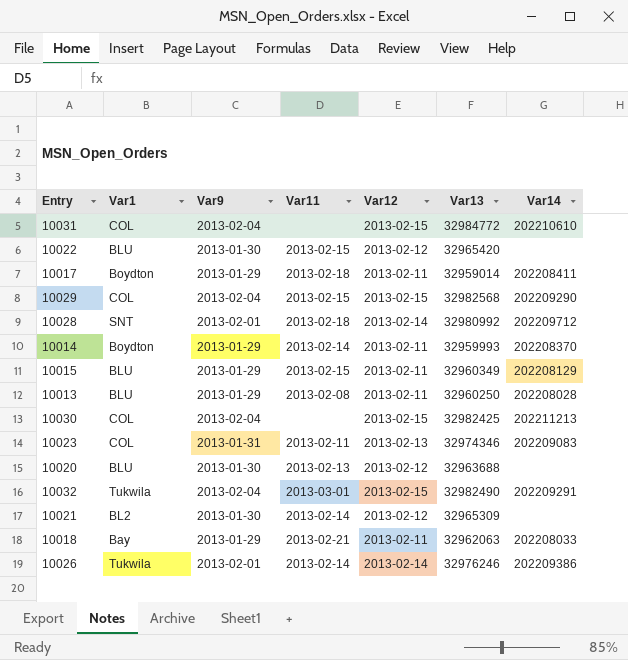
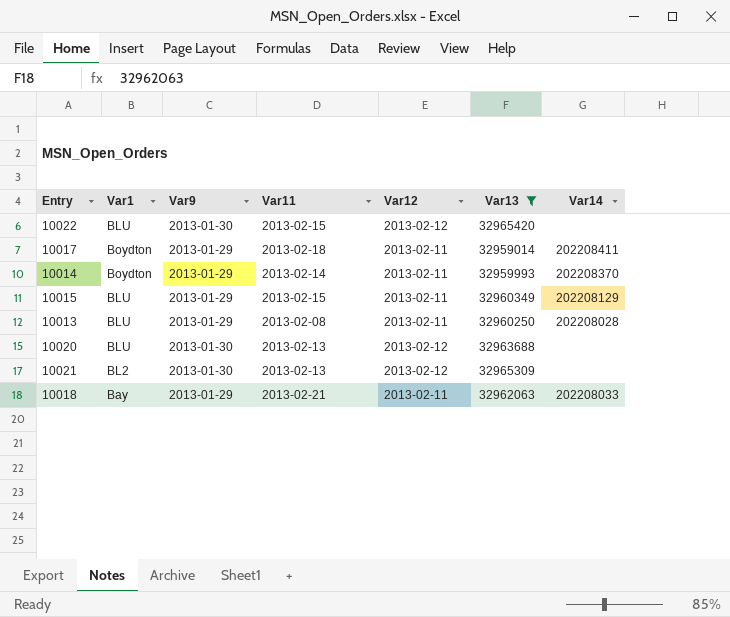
filter: none -> Var13 <= 32965420
10021 | Var11: 2013-02-14 -> 2013-02-13

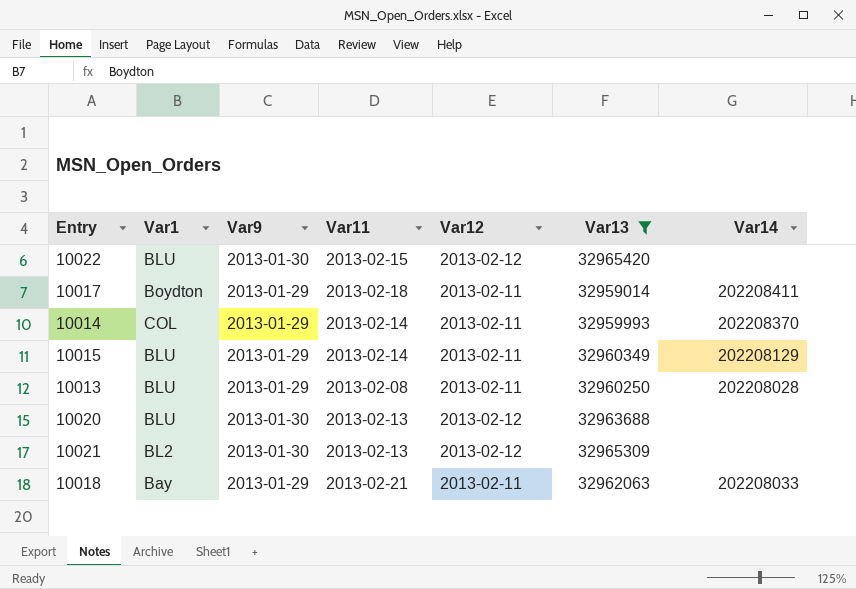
10014 | Var1: Boydton -> COL
10015 | Var11: 2013-02-15 -> 2013-02-14

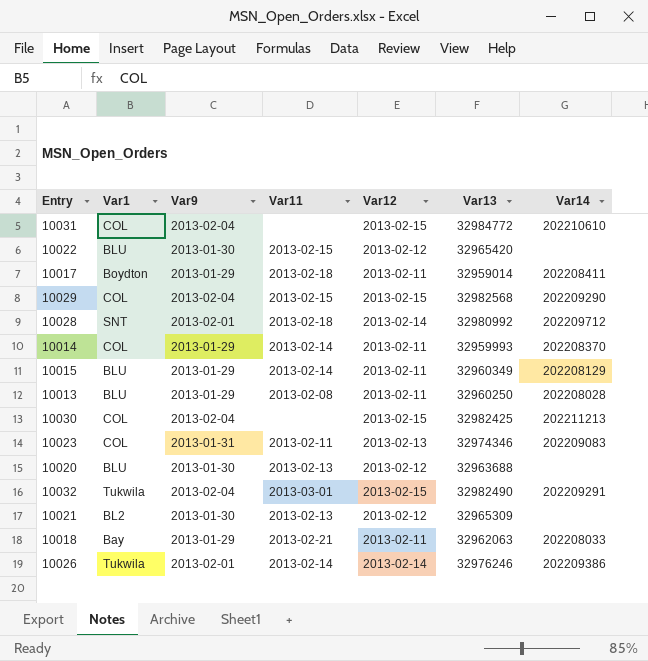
filter: Var13 <= 32965420 -> none

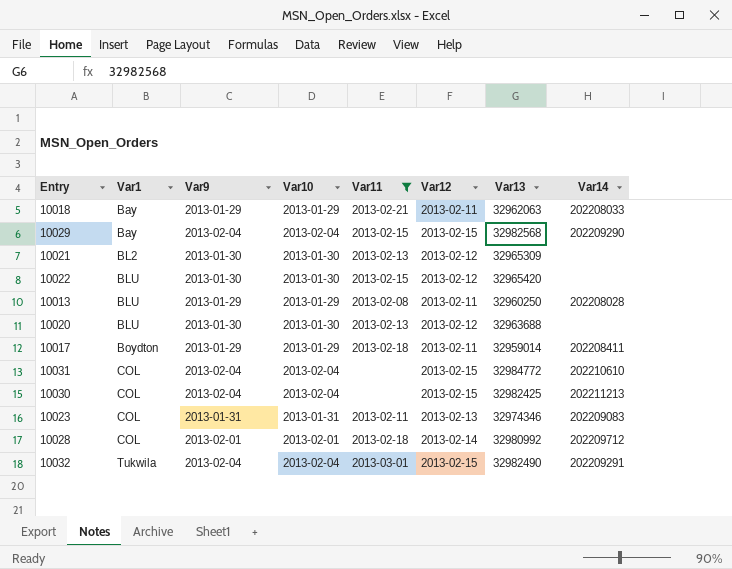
filter: none -> Var11 != 2013-02-14
row order: none -> Var1 ascending
column Var10 | position: none -> 4
10029 | Var1: COL -> Bay
10028 | Var1: SNT -> COL

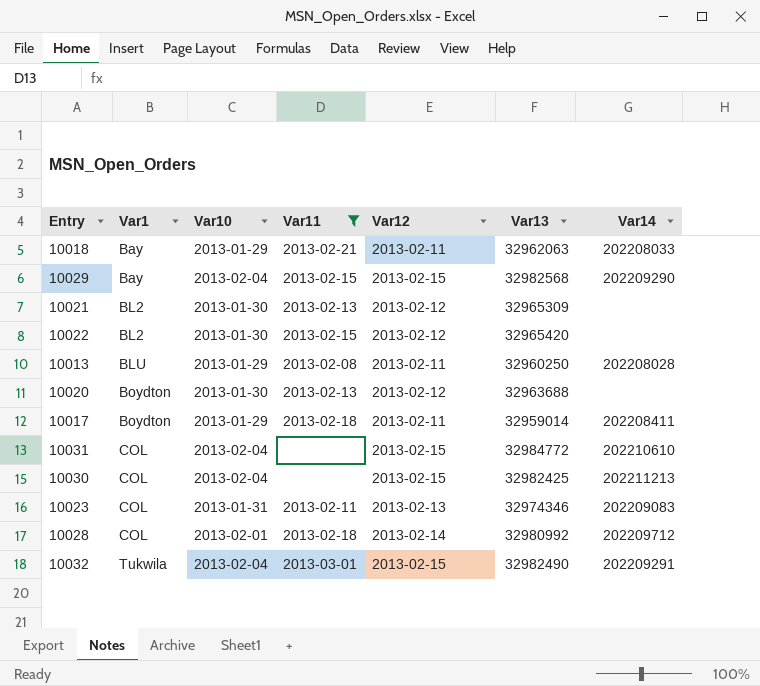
column Var9 | position: 3 -> none
10022 | Var1: BLU -> BL2
10020 | Var1: BLU -> Boydton

